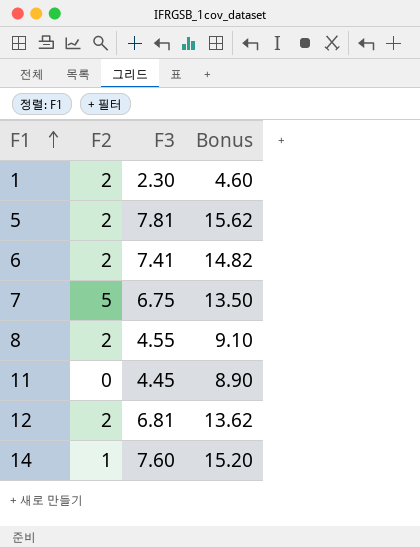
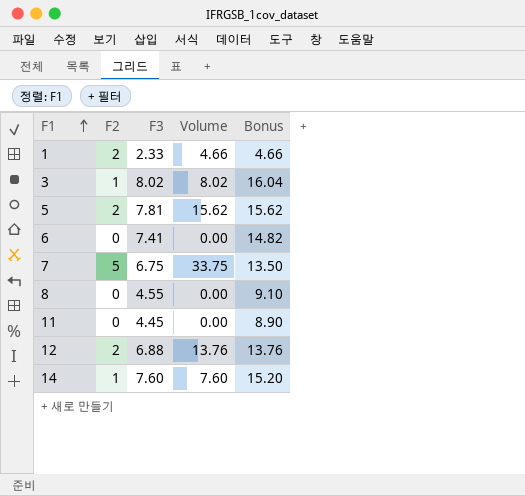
column Volume | formula: none -> [F2] * [F3]
1 | F3: 2.30 -> 2.33
1 | Bonus: 4.60 -> 4.66
row 3: none -> 1 | 8.02 | 8.02 | 16.04
6 | F2: 2 -> 0
8 | F2: 2 -> 0
12 | F3: 6.81 -> 6.88
12 | Bonus: 13.62 -> 13.76

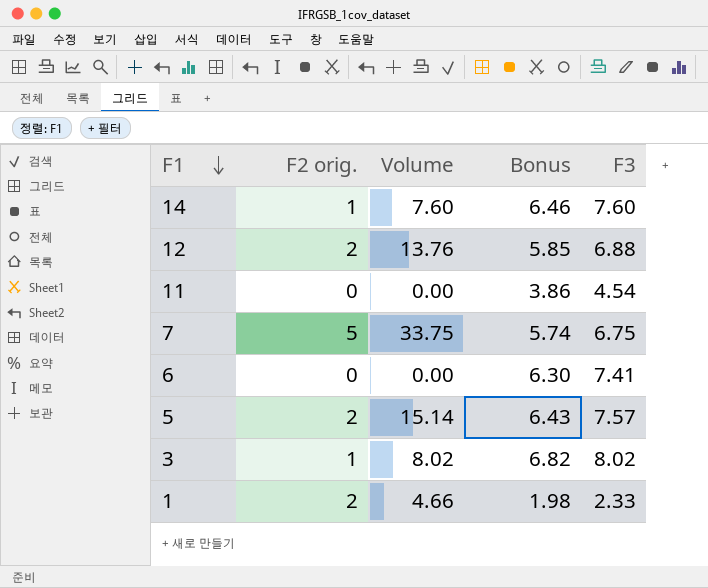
row order: F1 ascending -> F1 descending
column name: F2 -> F2 orig.
column Bonus | formula: [F3] * 2 -> [F3] * 0.85
column F3 | position: 3 -> 5
row 8: 0 | 4.55 | 0.00 | 9.10 -> none
11 | F3: 4.45 -> 4.54
5 | Volume: 15.62 -> 15.14
5 | F3: 7.81 -> 7.57

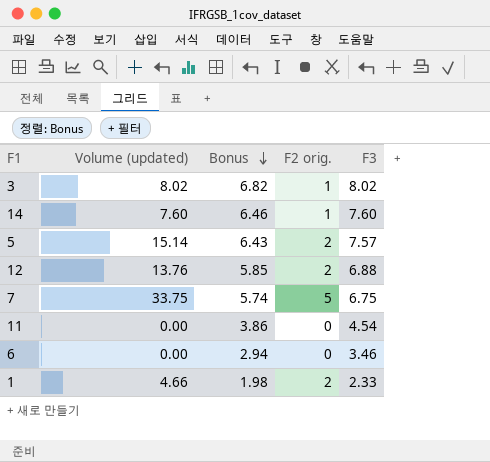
row order: F1 descending -> Bonus descending
column name: Volume -> Volume (updated)
column F2 orig. | position: 2 -> 4
6 | Bonus: 6.30 -> 2.94
6 | F3: 7.41 -> 3.46

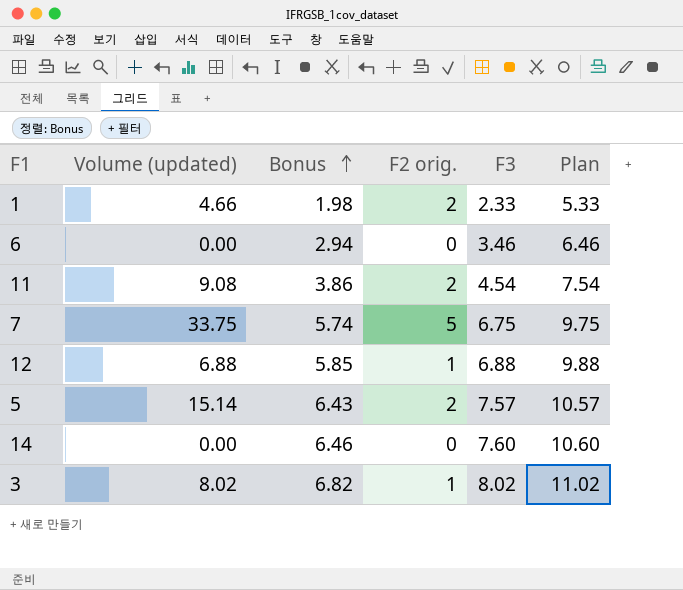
row order: Bonus descending -> Bonus ascending
column Plan | formula: none -> [F3] + 3
11 | Volume (updated): 0.00 -> 9.08
11 | F2 orig.: 0 -> 2
12 | Volume (updated): 13.76 -> 6.88
12 | F2 orig.: 2 -> 1
14 | Volume (updated): 7.60 -> 0.00
14 | F2 orig.: 1 -> 0

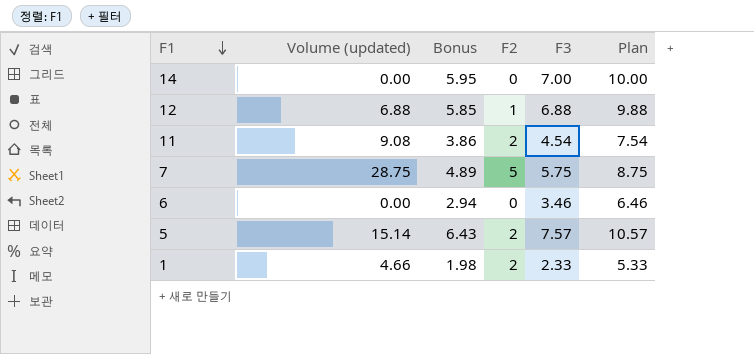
row order: Bonus ascending -> F1 descending
column name: F2 orig. -> F2
row 3: 8.02 | 6.82 | 1 | 8.02 | 11.02 -> none
14 | Bonus: 6.46 -> 5.95
14 | F3: 7.60 -> 7.00
14 | Plan: 10.60 -> 10.00
7 | Volume (updated): 33.75 -> 28.75
7 | Bonus: 5.74 -> 4.89
7 | F3: 6.75 -> 5.75
7 | Plan: 9.75 -> 8.75

